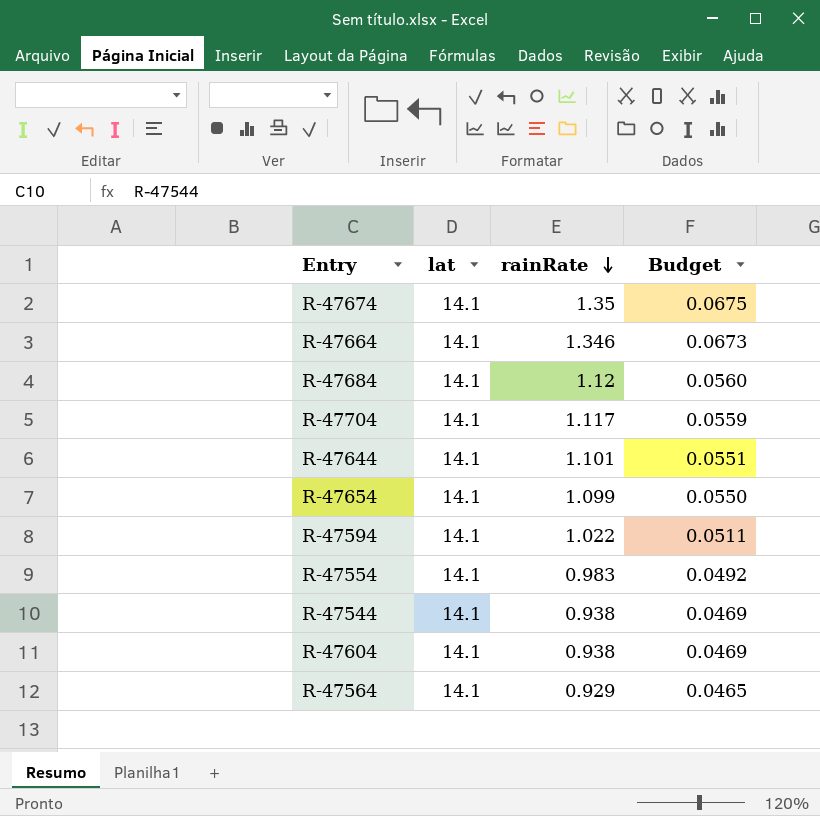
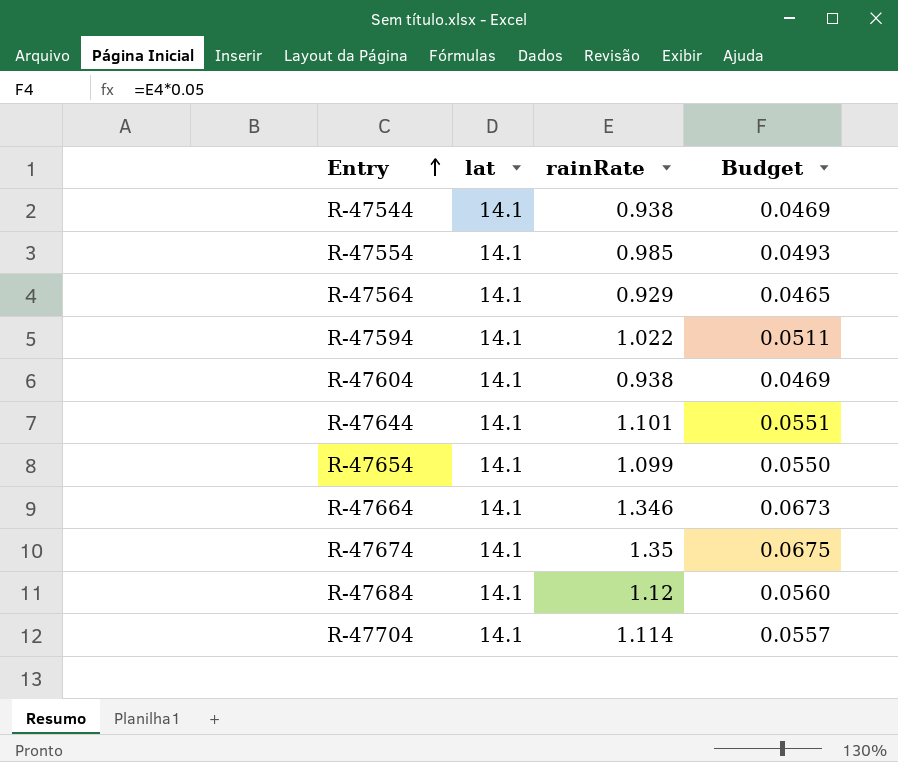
row order: rainRate descending -> Entry ascending
R-47554 | rainRate: 0.983 -> 0.985
R-47554 | Budget: 0.0492 -> 0.0493
R-47704 | rainRate: 1.117 -> 1.114
R-47704 | Budget: 0.0559 -> 0.0557

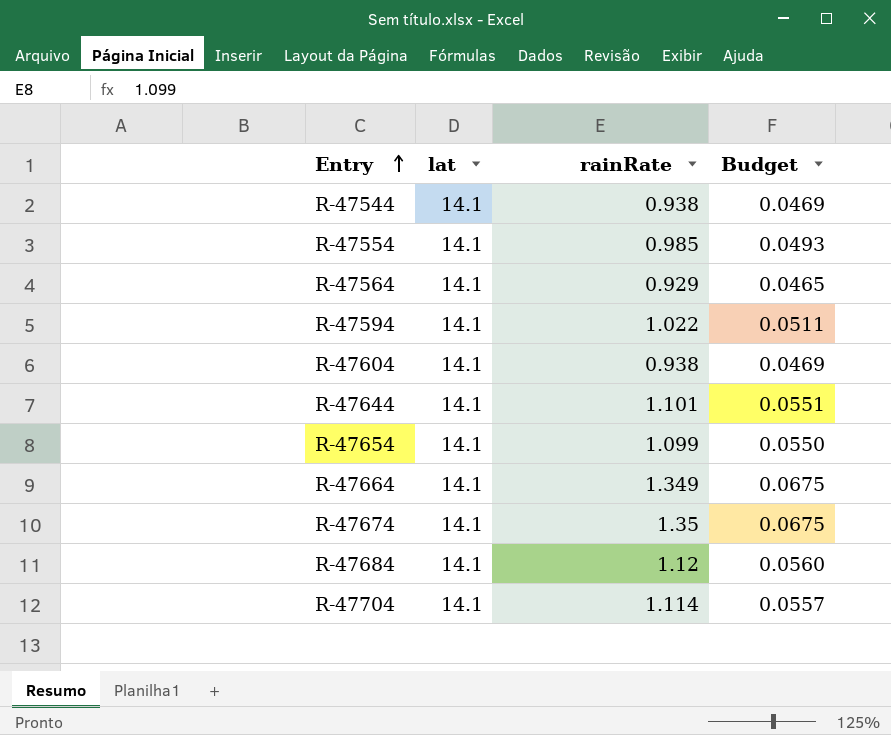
R-47664 | rainRate: 1.346 -> 1.349
R-47664 | Budget: 0.0673 -> 0.0675

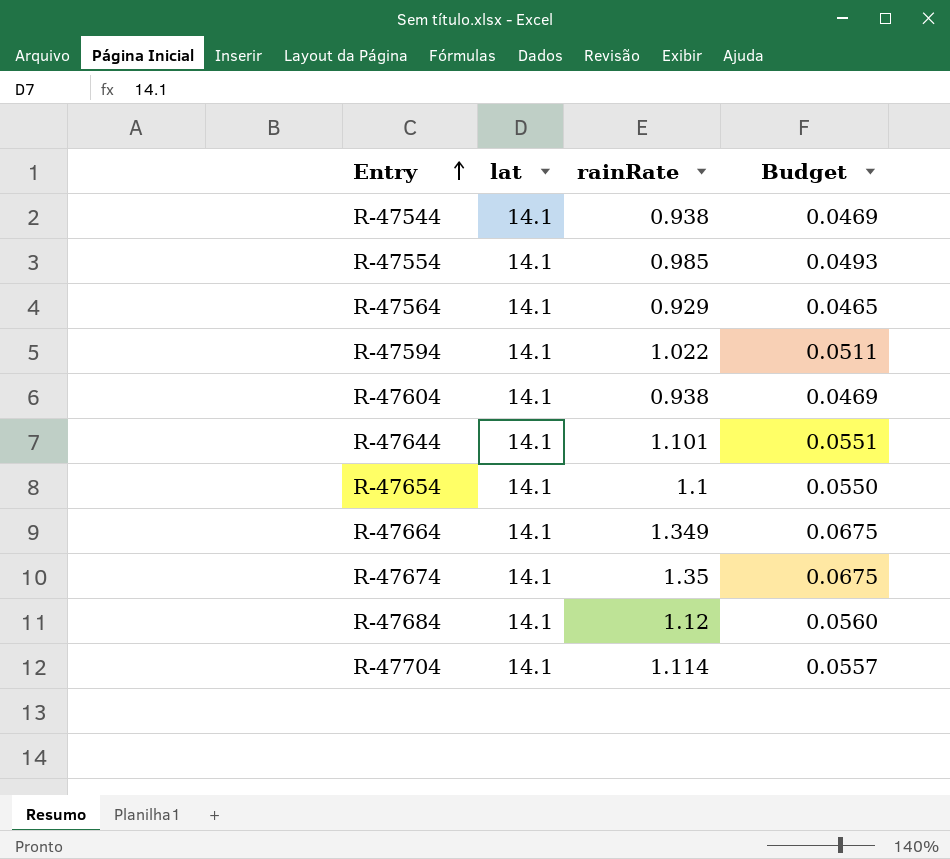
R-47654 | rainRate: 1.099 -> 1.1

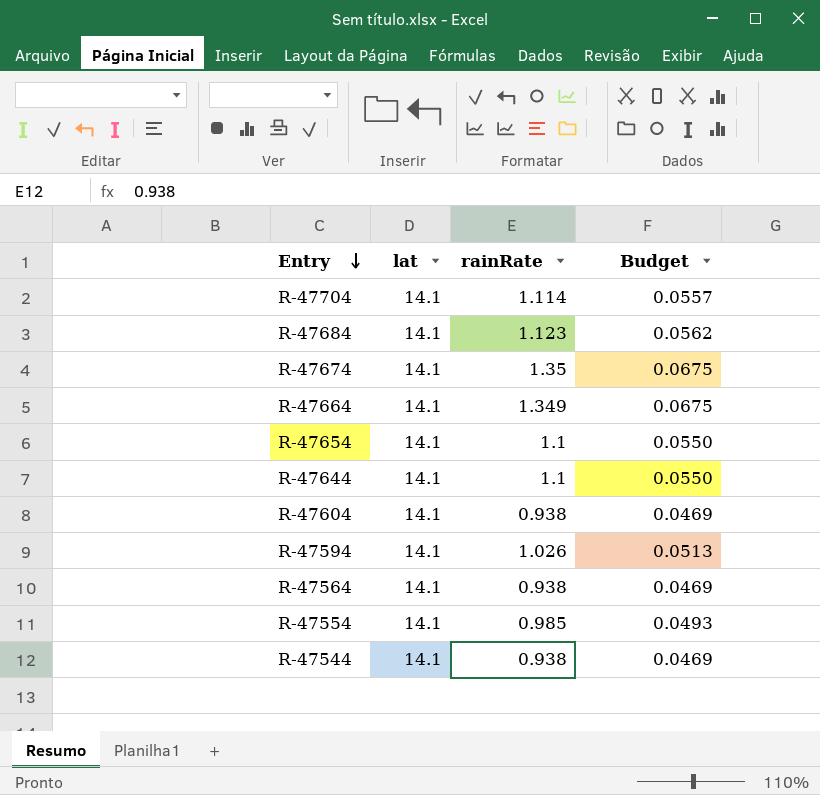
row order: Entry ascending -> Entry descending
R-47684 | rainRate: 1.12 -> 1.123
R-47684 | Budget: 0.0560 -> 0.0562
R-47644 | rainRate: 1.101 -> 1.1
R-47644 | Budget: 0.0551 -> 0.0550
R-47594 | rainRate: 1.022 -> 1.026
R-47594 | Budget: 0.0511 -> 0.0513
R-47564 | rainRate: 0.929 -> 0.938
R-47564 | Budget: 0.0465 -> 0.0469

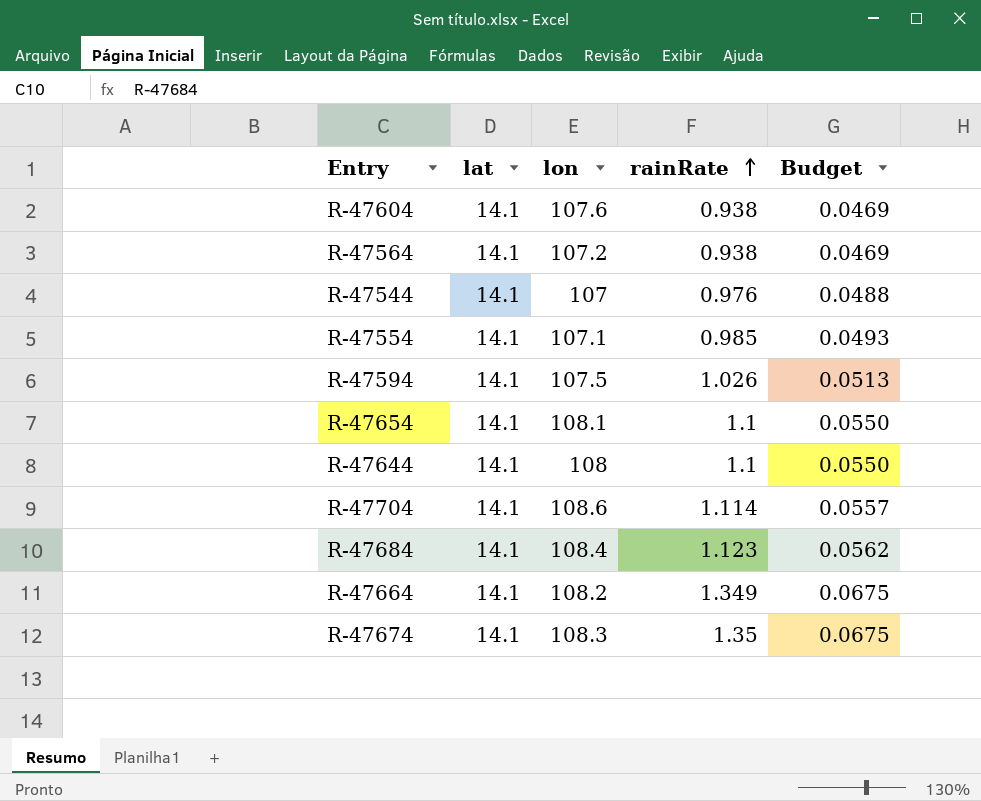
row order: Entry descending -> rainRate ascending
column lon | position: none -> 3
R-47544 | rainRate: 0.938 -> 0.976
R-47544 | Budget: 0.0469 -> 0.0488

